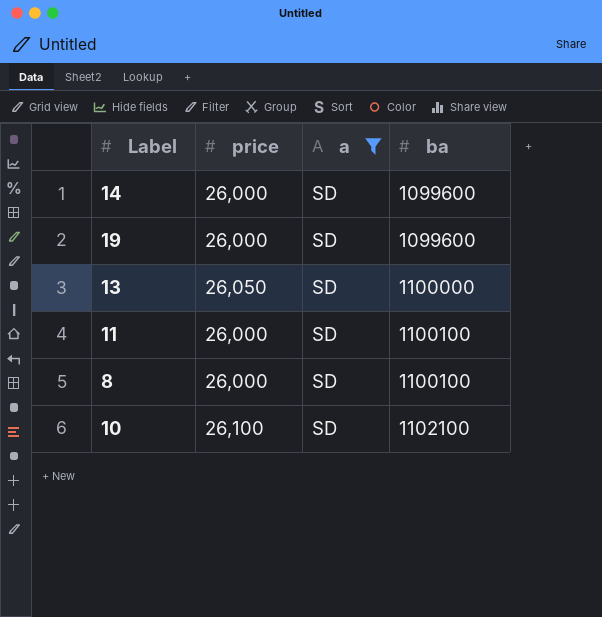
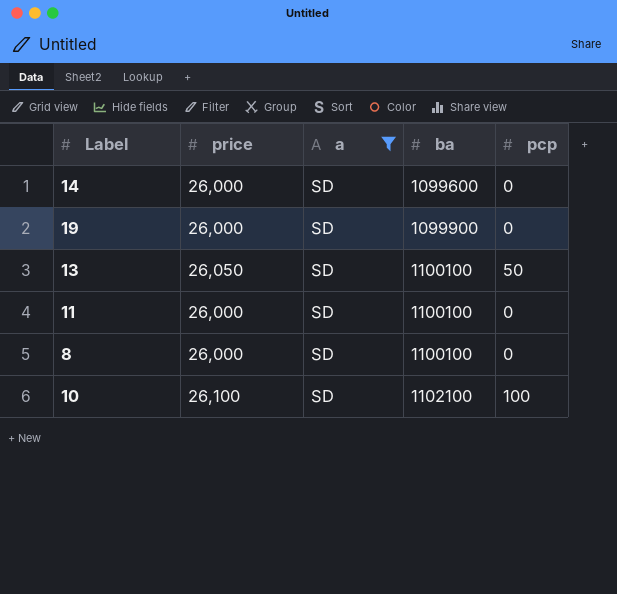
column pcp | position: none -> 5
19 | ba: 1099600 -> 1099900
13 | ba: 1100000 -> 1100100

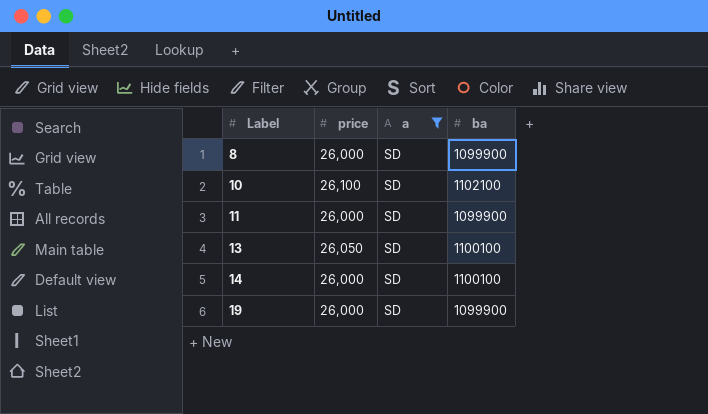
row order: ba ascending -> Label ascending
column pcp | position: 5 -> none
8 | ba: 1100100 -> 1099900
11 | ba: 1100100 -> 1099900
14 | ba: 1099600 -> 1100100

